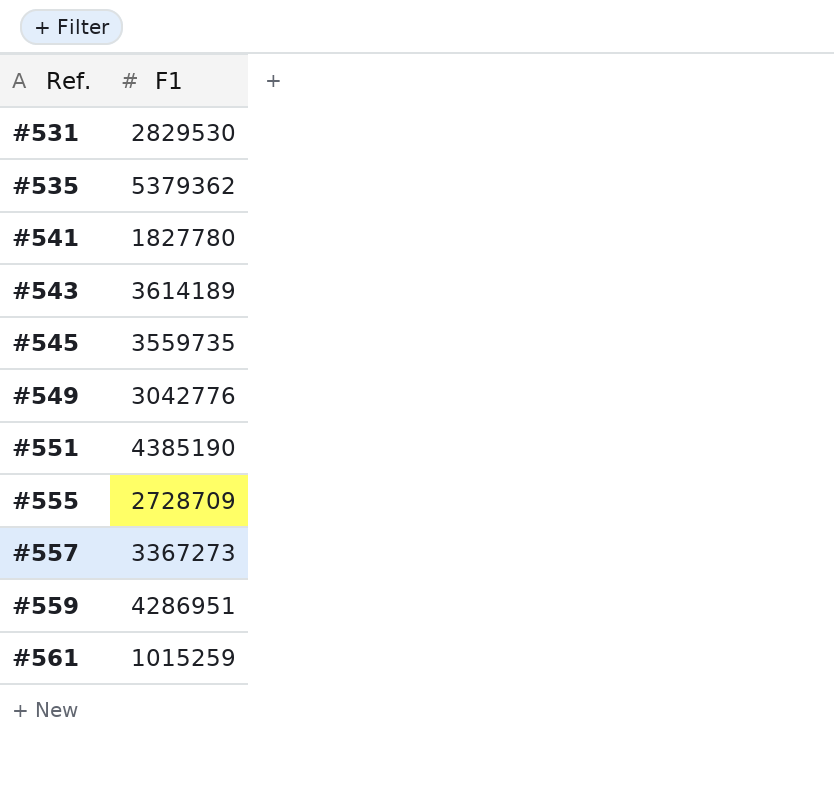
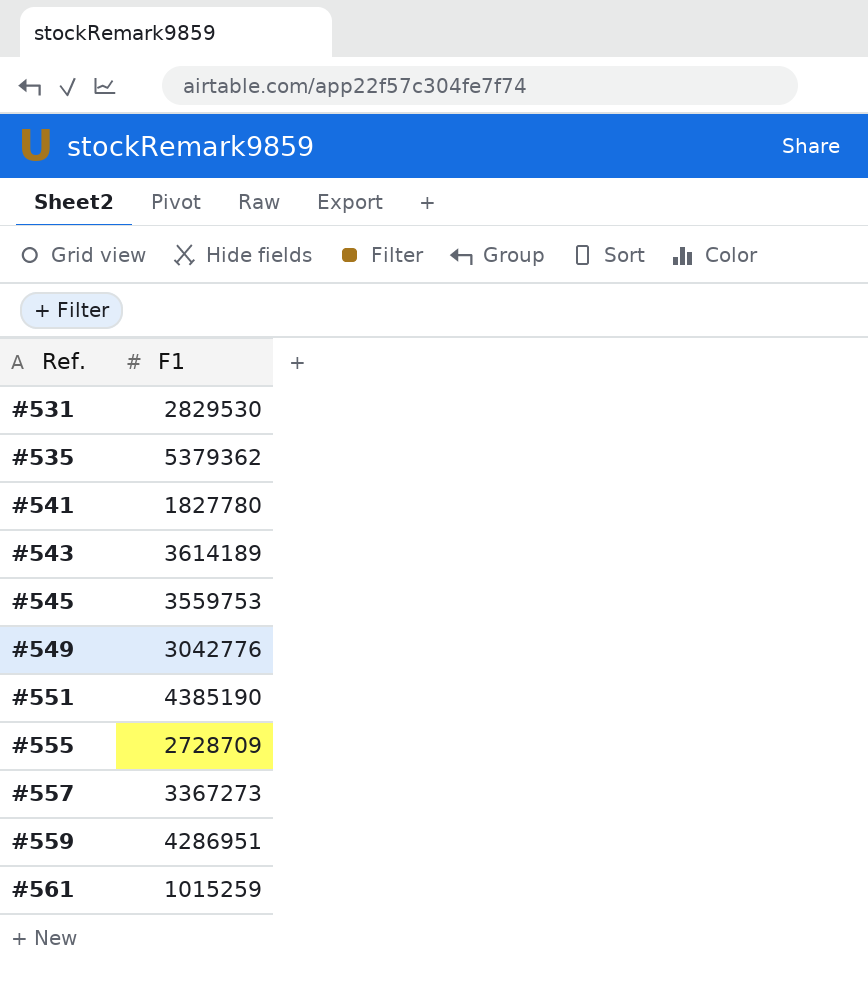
#545 | F1: 3559735 -> 3559753

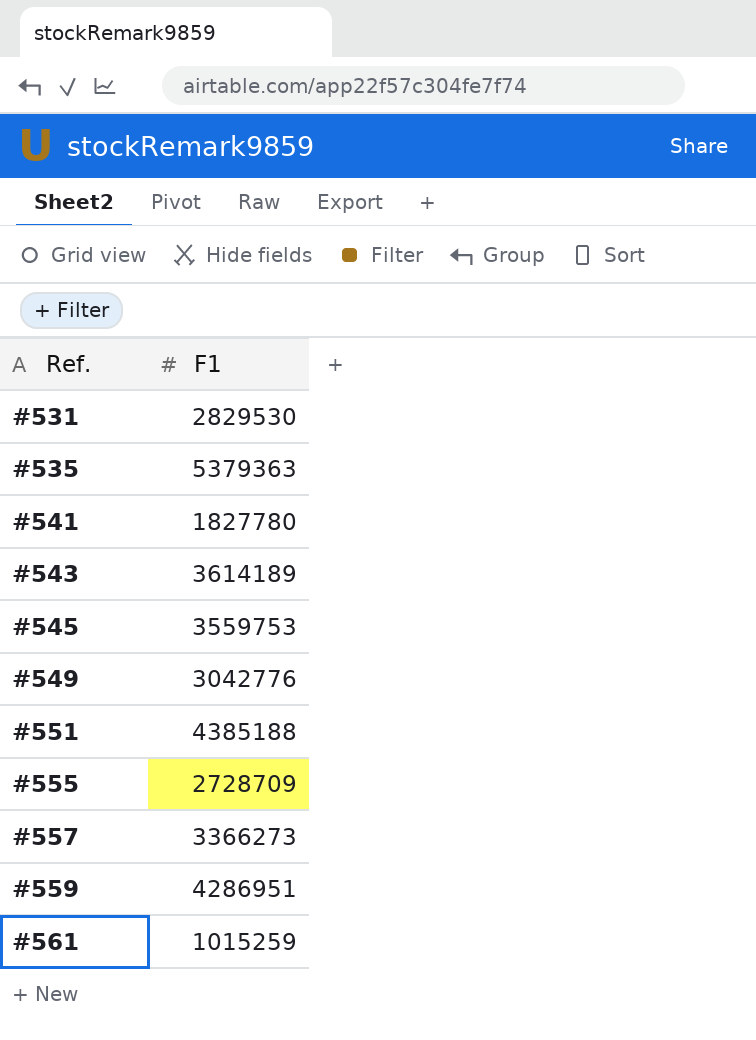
#535 | F1: 5379362 -> 5379363
#551 | F1: 4385190 -> 4385188
#557 | F1: 3367273 -> 3366273

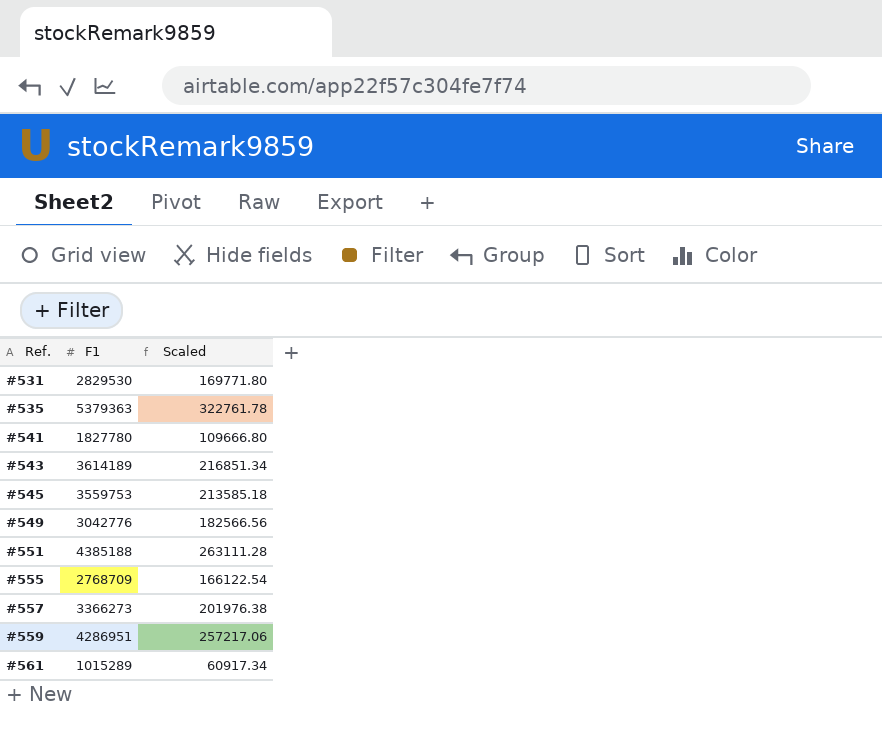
column Scaled | formula: none -> [F1] * 0.06
#555 | F1: 2728709 -> 2768709
#561 | F1: 1015259 -> 1015289

